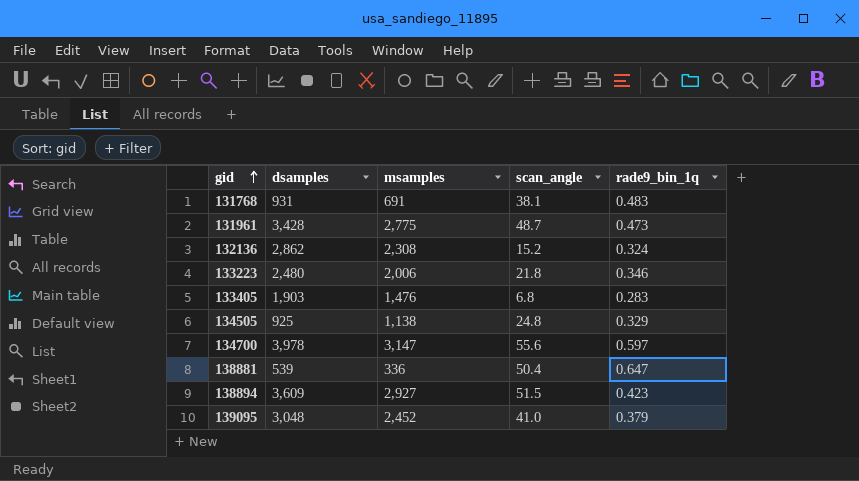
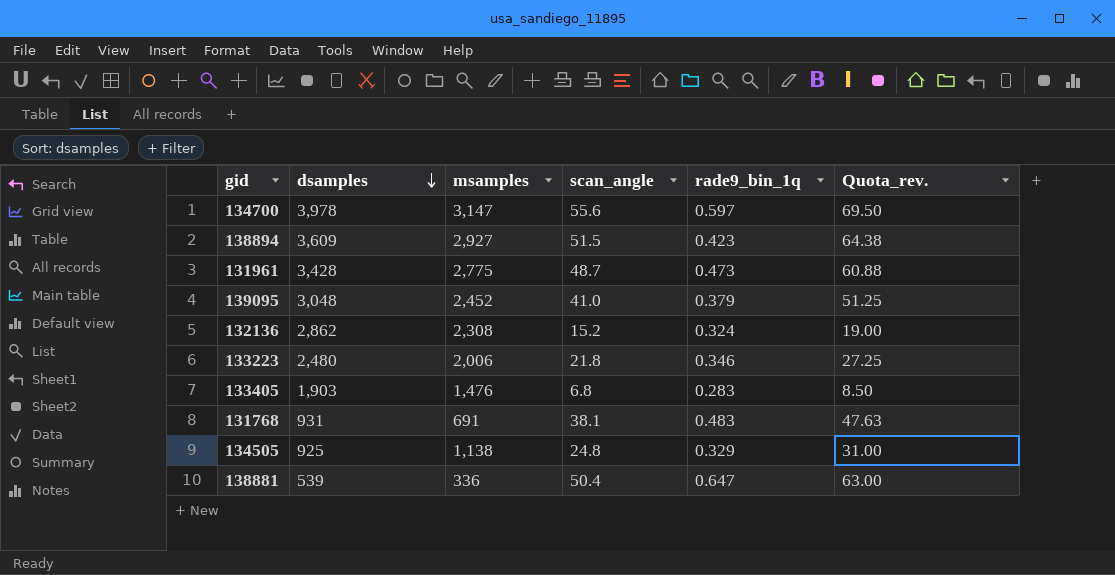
row order: gid ascending -> dsamples descending
column Quota_rev. | formula: none -> [scan_angle] * 1.25

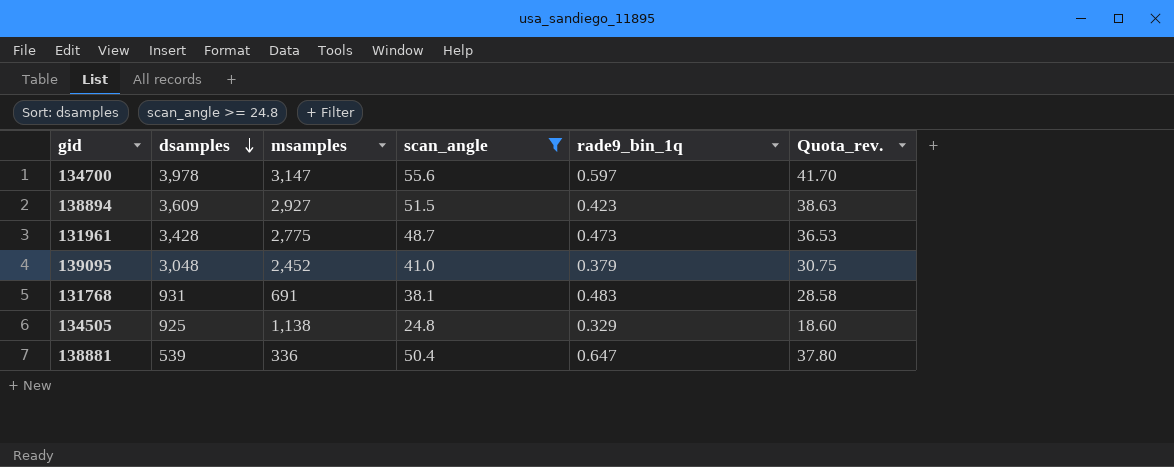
filter: none -> scan_angle >= 24.8
column Quota_rev. | formula: [scan_angle] * 1.25 -> [scan_angle] * 0.75

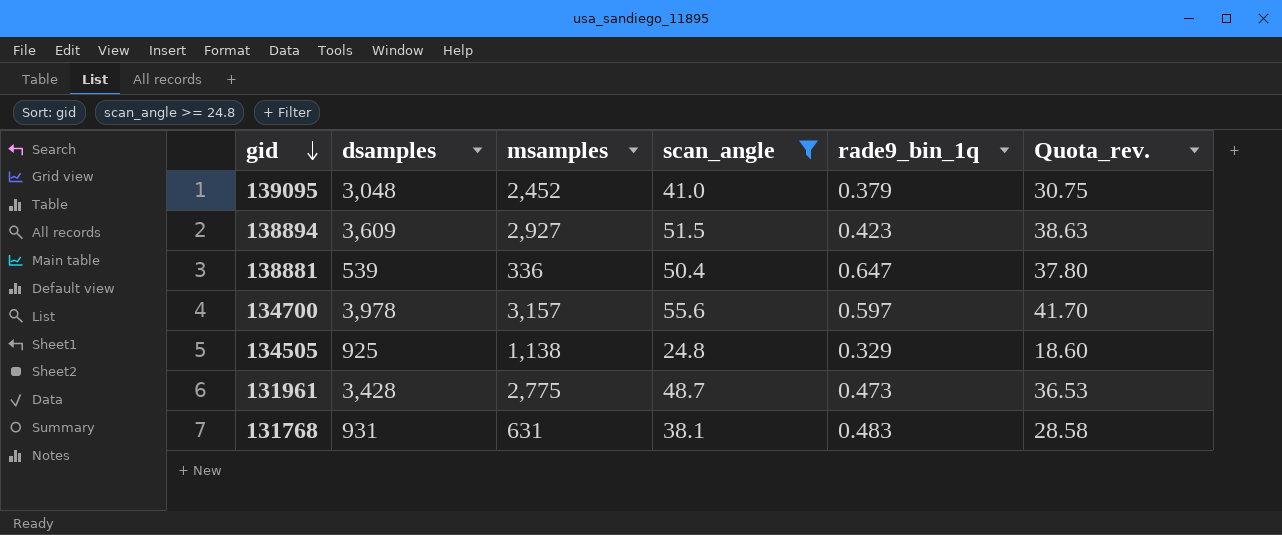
row order: dsamples descending -> gid descending
134700 | msamples: 3,147 -> 3,157
131768 | msamples: 691 -> 631

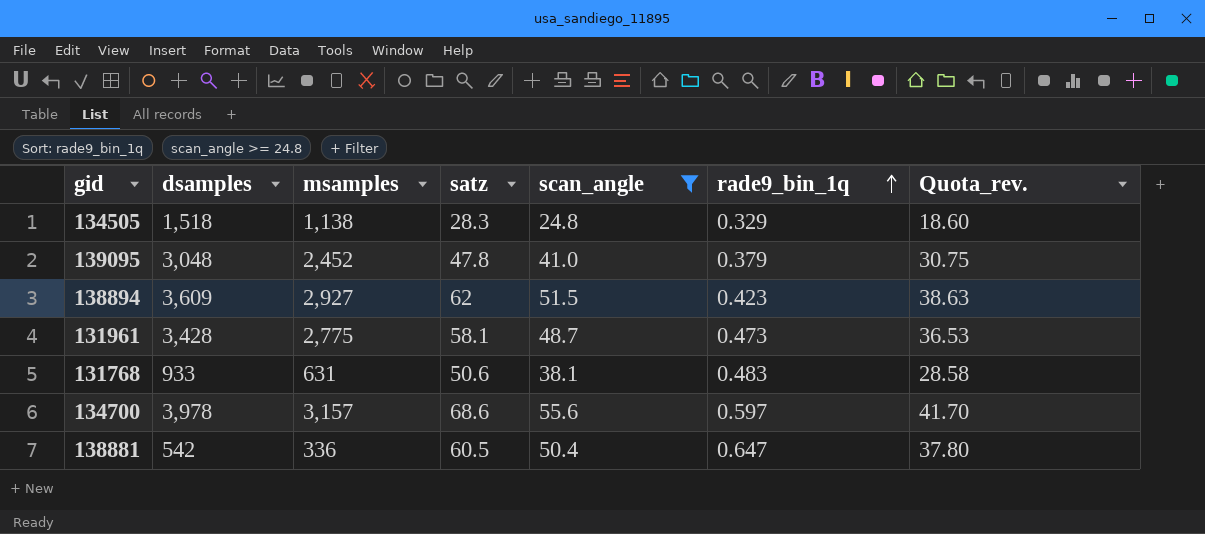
row order: gid descending -> rade9_bin_1q ascending
column satz | position: none -> 4
134505 | dsamples: 925 -> 1,518
131768 | dsamples: 931 -> 933
138881 | dsamples: 539 -> 542

